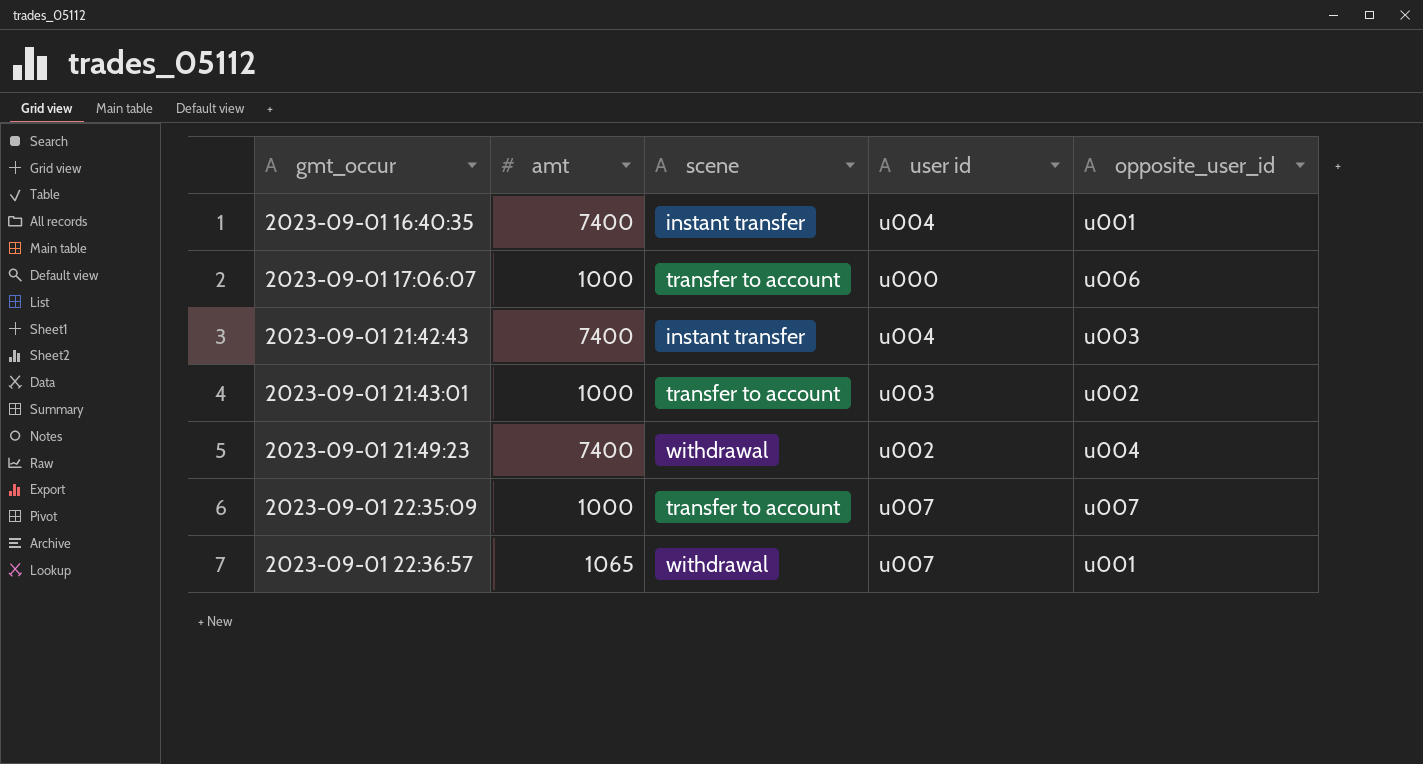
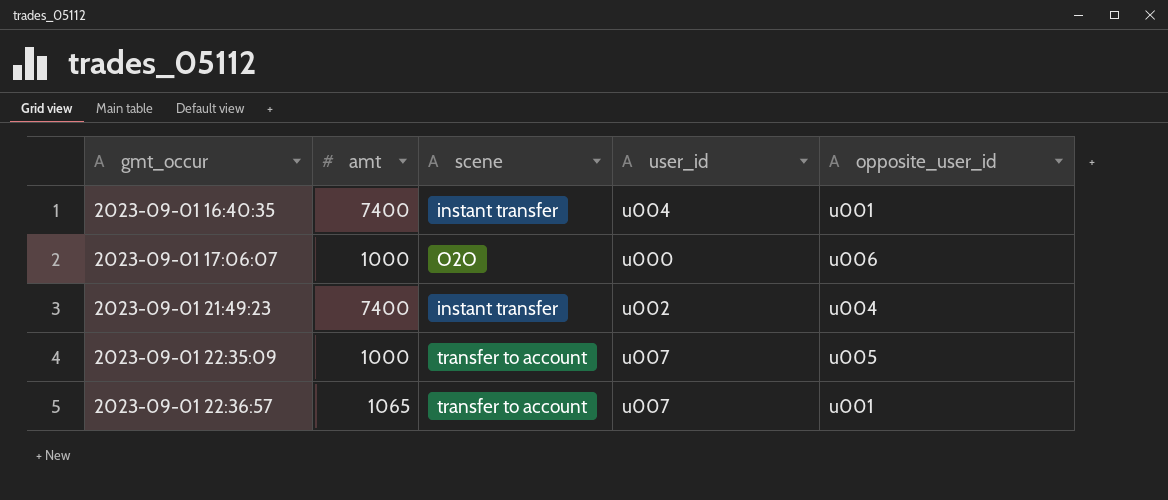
column name: user id -> user_id
row 2023-09-01 21:42:43: 7400 | instant transfer | u004 | u003 -> none
row 2023-09-01 21:43:01: 1000 | transfer to account | u003 | u002 -> none
2023-09-01 17:06:07 | scene: transfer to account -> O2O
2023-09-01 21:49:23 | scene: withdrawal -> instant transfer
2023-09-01 22:35:09 | opposite_user_id: u007 -> u005
2023-09-01 22:36:57 | scene: withdrawal -> transfer to account

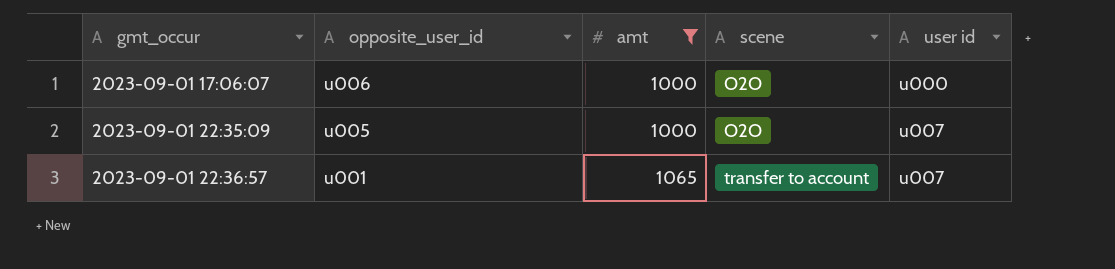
filter: none -> amt != 7400
column opposite_user_id | position: 5 -> 2
column name: user_id -> user id
2023-09-01 22:35:09 | scene: transfer to account -> O2O

